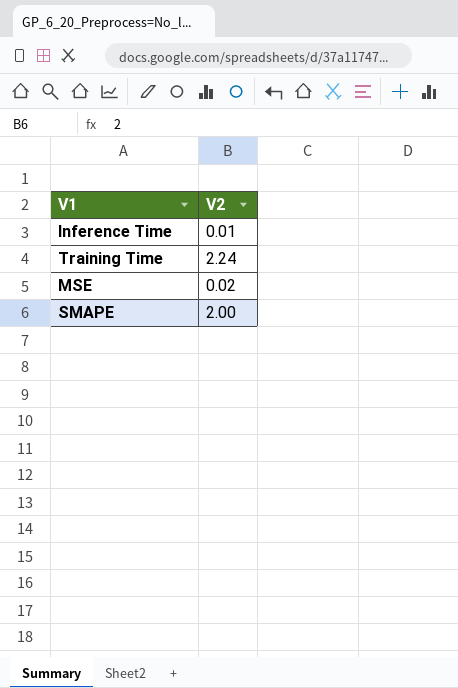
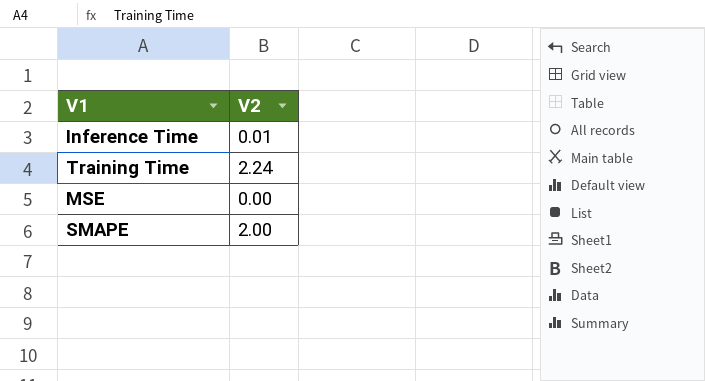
MSE | V2: 0.02 -> 0.00

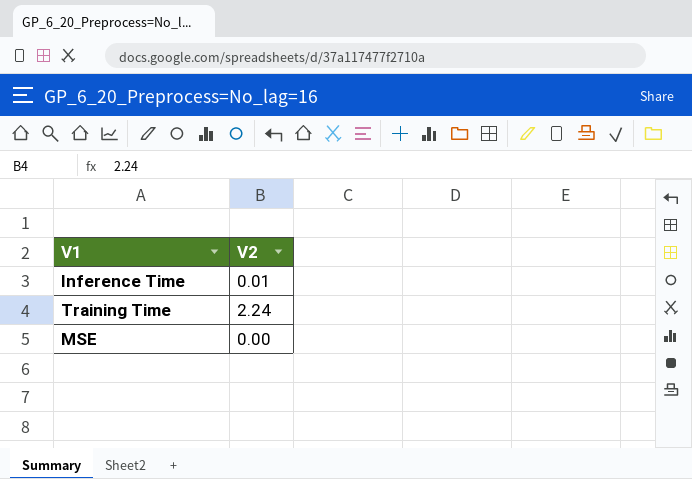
row SMAPE: 2.00 -> none

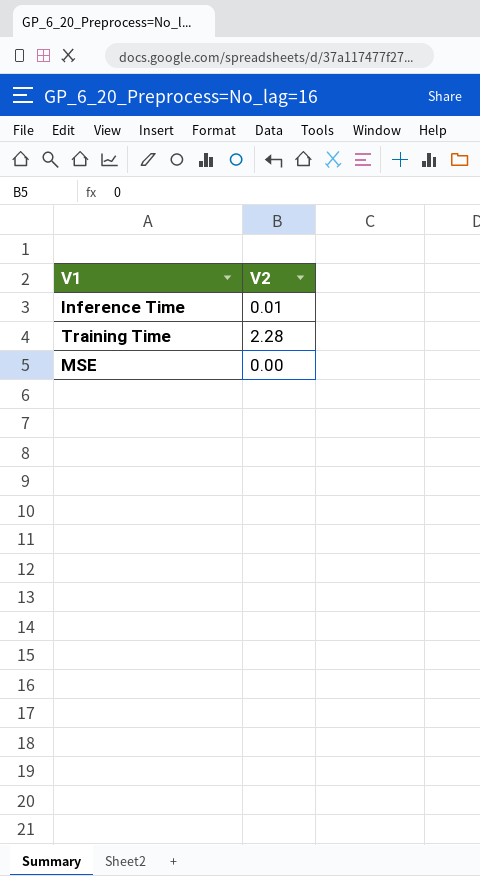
Training Time | V2: 2.24 -> 2.28

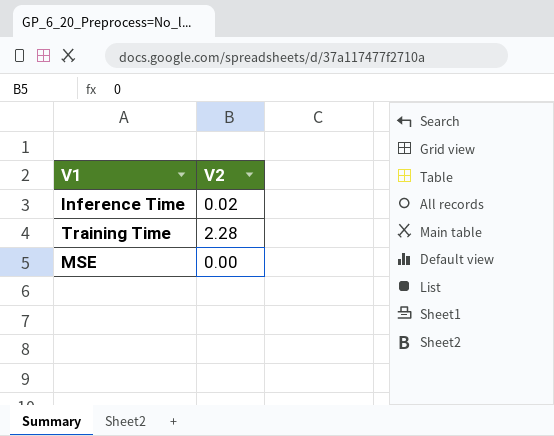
Inference Time | V2: 0.01 -> 0.02

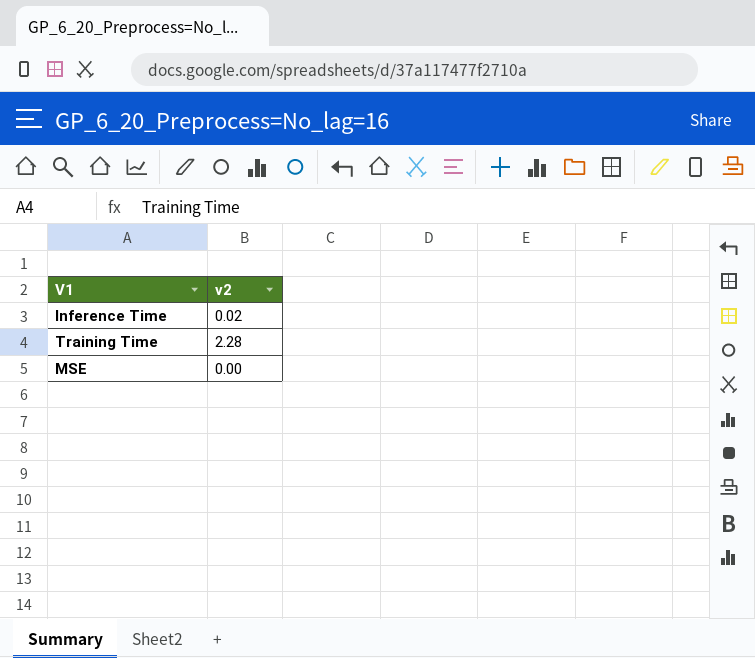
column name: V2 -> v2

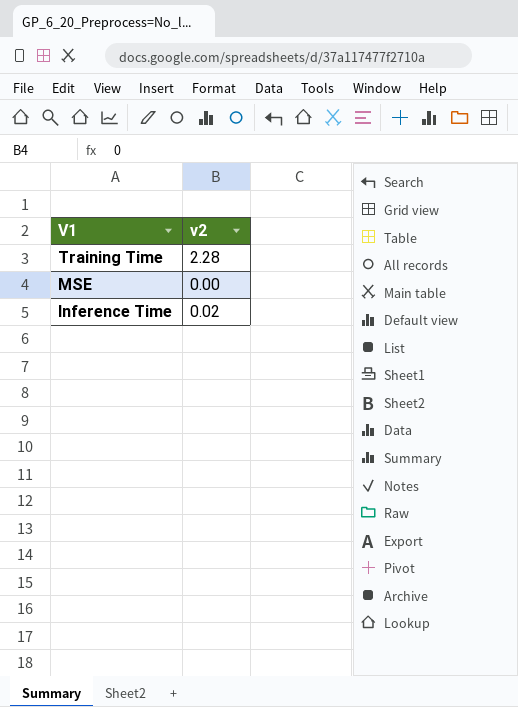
row order: none -> V1 descending

